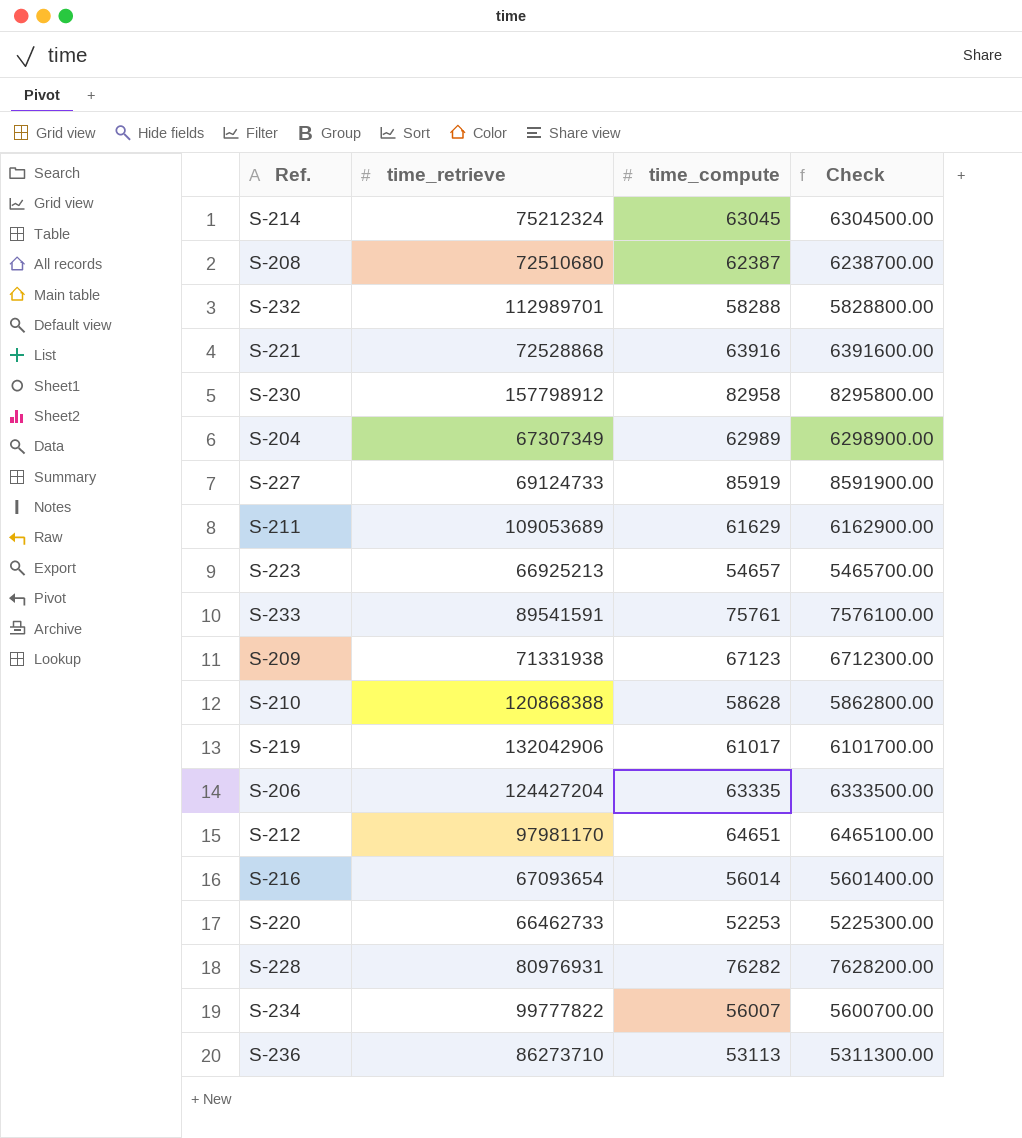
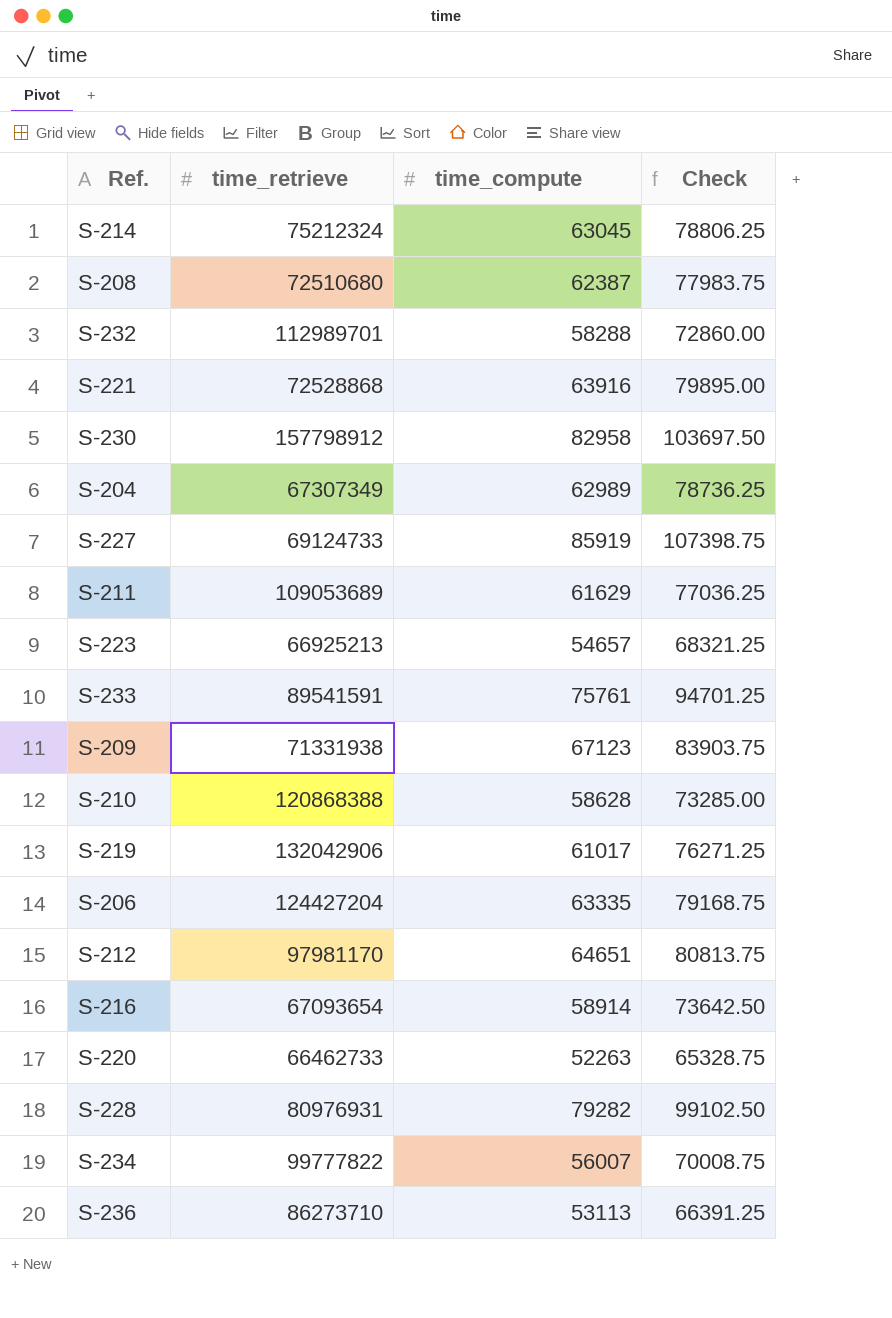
column Check | formula: [time_compute] * 100 -> [time_compute] * 1.25
S-216 | time_compute: 56014 -> 58914
S-220 | time_compute: 52253 -> 52263
S-228 | time_compute: 76282 -> 79282

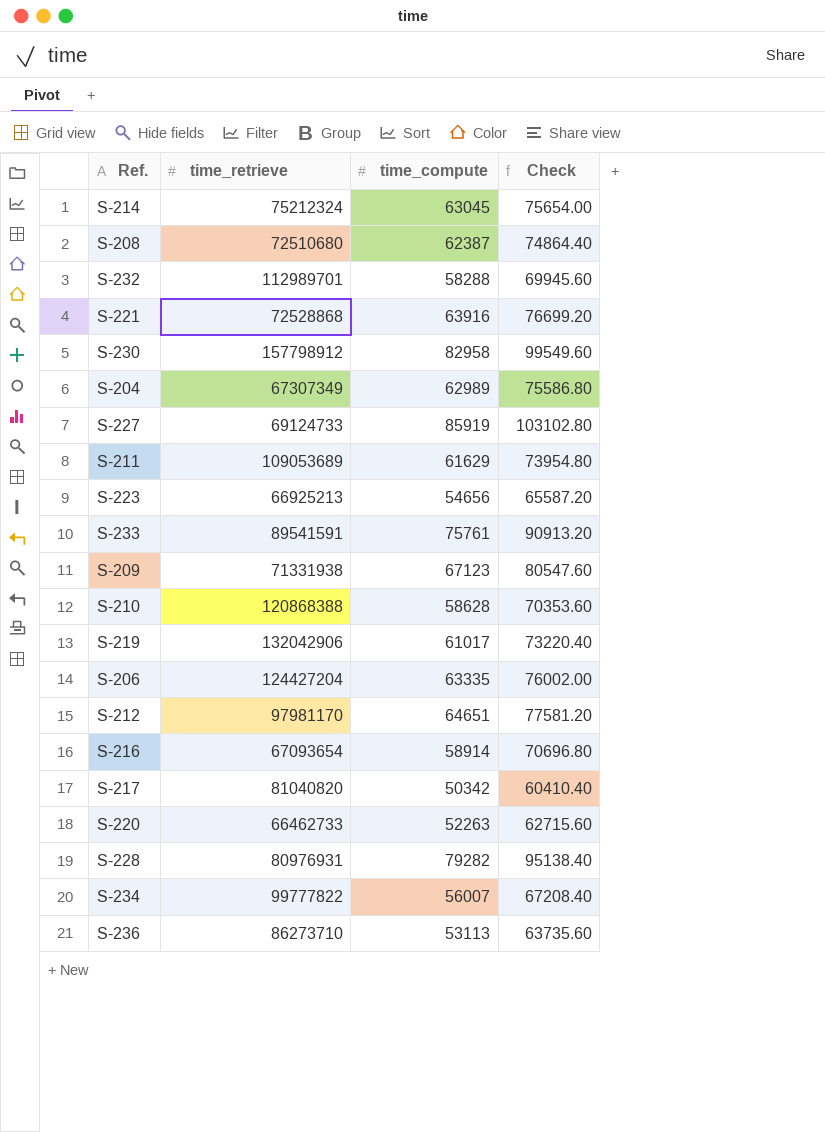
column Check | formula: [time_compute] * 1.25 -> [time_compute] * 1.2
S-223 | time_compute: 54657 -> 54656
row S-217: none -> 81040820 | 50342 | 60410.40

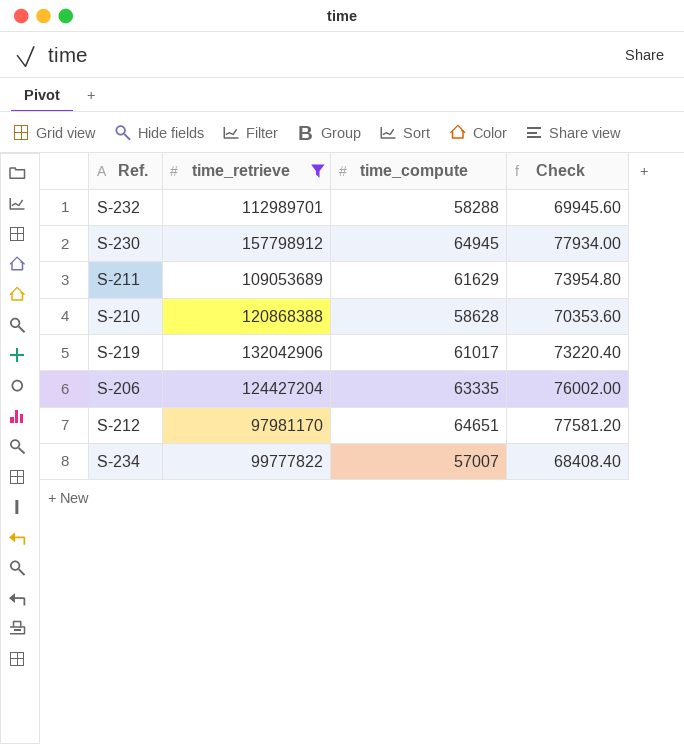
filter: none -> time_retrieve >= 97981170
S-230 | time_compute: 82958 -> 64945
S-230 | Check: 99549.60 -> 77934.00
S-234 | time_compute: 56007 -> 57007
S-234 | Check: 67208.40 -> 68408.40

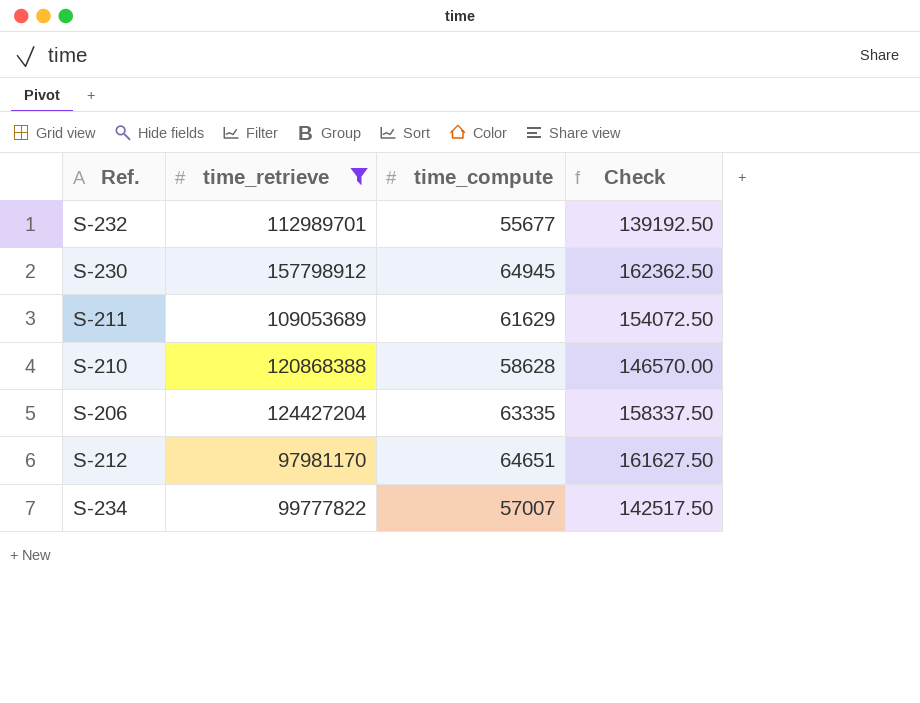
column Check | formula: [time_compute] * 1.2 -> [time_compute] * 2.5
row S-219: 132042906 | 61017 | 73220.40 -> none
S-232 | time_compute: 58288 -> 55677

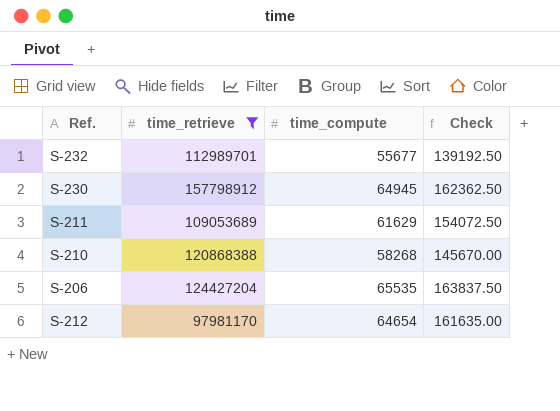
row S-234: 99777822 | 57007 | 142517.50 -> none
S-210 | time_compute: 58628 -> 58268
S-210 | Check: 146570.00 -> 145670.00
S-206 | time_compute: 63335 -> 65535
S-206 | Check: 158337.50 -> 163837.50
S-212 | time_compute: 64651 -> 64654
S-212 | Check: 161627.50 -> 161635.00

